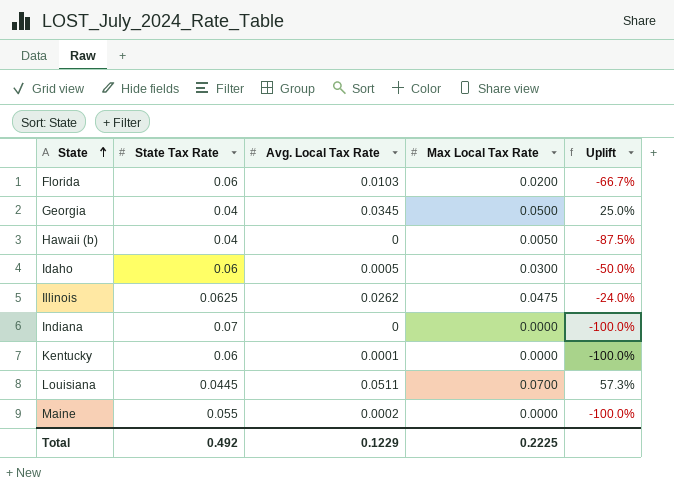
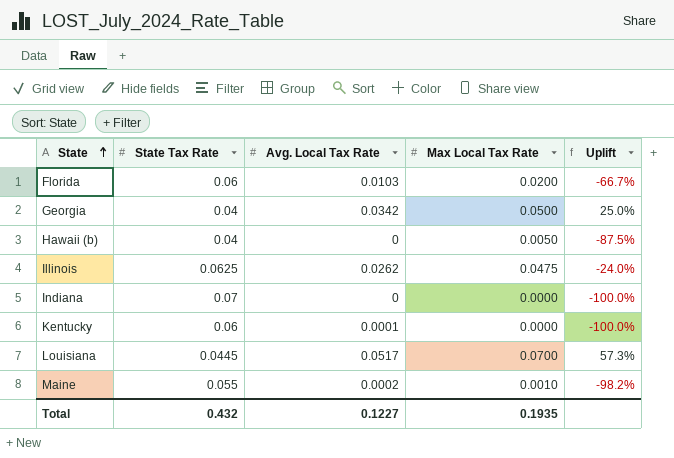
row Idaho: 0.06 | 0.0005 | 0.0300 | -50.0% -> none
Georgia | Avg. Local Tax Rate: 0.0345 -> 0.0342
Louisiana | Avg. Local Tax Rate: 0.0511 -> 0.0517
Maine | Max Local Tax Rate: 0.0000 -> 0.0010
Maine | Uplift: -100.0% -> -98.2%
Total | State Tax Rate: 0.492 -> 0.432
Total | Avg. Local Tax Rate: 0.1229 -> 0.1227
Total | Max Local Tax Rate: 0.2225 -> 0.1935

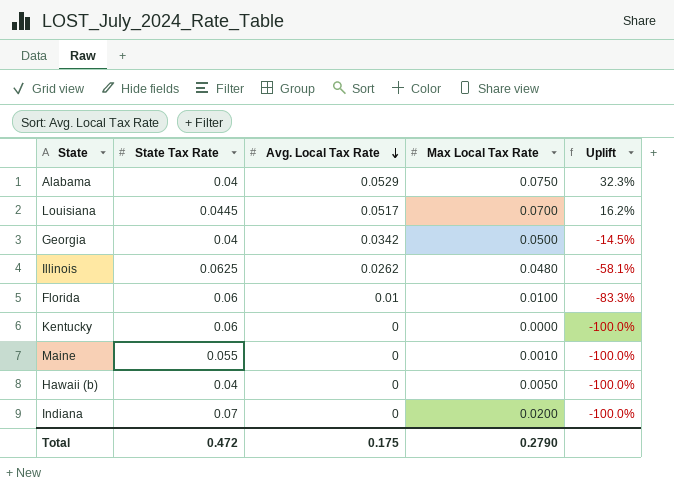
row order: State ascending -> Avg. Local Tax Rate descending
column Uplift | formula: ([Max Local Tax Rate] - [State Tax Rate]) / [State Tax Rate] -> ([Avg. Local Tax Rate] - [State Tax Rate]) / [State Tax Rate]
row Alabama: none -> 0.04 | 0.0529 | 0.0750 | 32.3%
Illinois | Max Local Tax Rate: 0.0475 -> 0.0480
Florida | Avg. Local Tax Rate: 0.0103 -> 0.01
Florida | Max Local Tax Rate: 0.0200 -> 0.0100
Kentucky | Avg. Local Tax Rate: 0.0001 -> 0
Maine | Avg. Local Tax Rate: 0.0002 -> 0
Indiana | Max Local Tax Rate: 0.0000 -> 0.0200
Total | State Tax Rate: 0.432 -> 0.472
Total | Avg. Local Tax Rate: 0.1227 -> 0.175
Total | Max Local Tax Rate: 0.1935 -> 0.2790

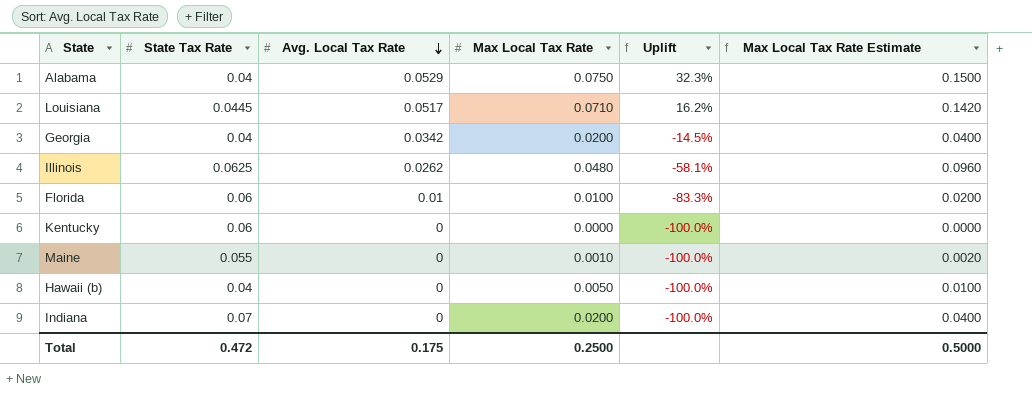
column Max Local Tax Rate Estimate | formula: none -> [Max Local Tax Rate] * 2
Louisiana | Max Local Tax Rate: 0.0700 -> 0.0710
Georgia | Max Local Tax Rate: 0.0500 -> 0.0200
Total | Max Local Tax Rate: 0.2790 -> 0.2500

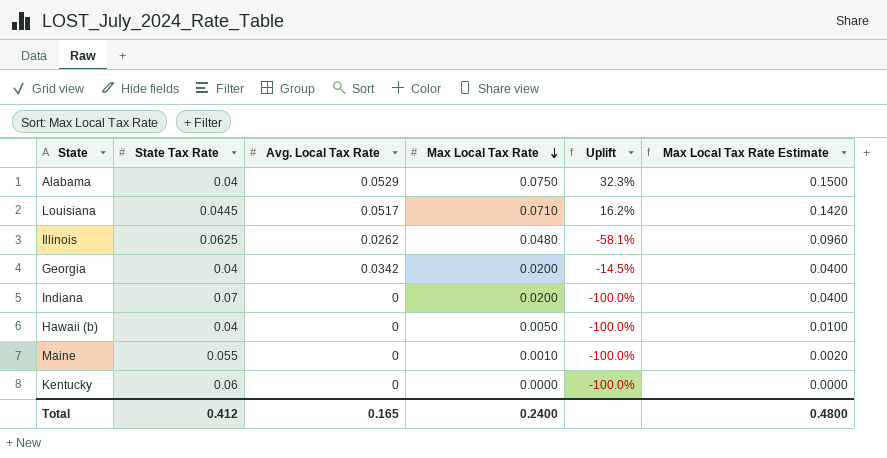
row order: Avg. Local Tax Rate descending -> Max Local Tax Rate descending
row Florida: 0.06 | 0.01 | 0.0100 | -83.3% | 0.0200 -> none
Total | State Tax Rate: 0.472 -> 0.412
Total | Avg. Local Tax Rate: 0.175 -> 0.165
Total | Max Local Tax Rate: 0.2500 -> 0.2400
Total | Max Local Tax Rate Estimate: 0.5000 -> 0.4800

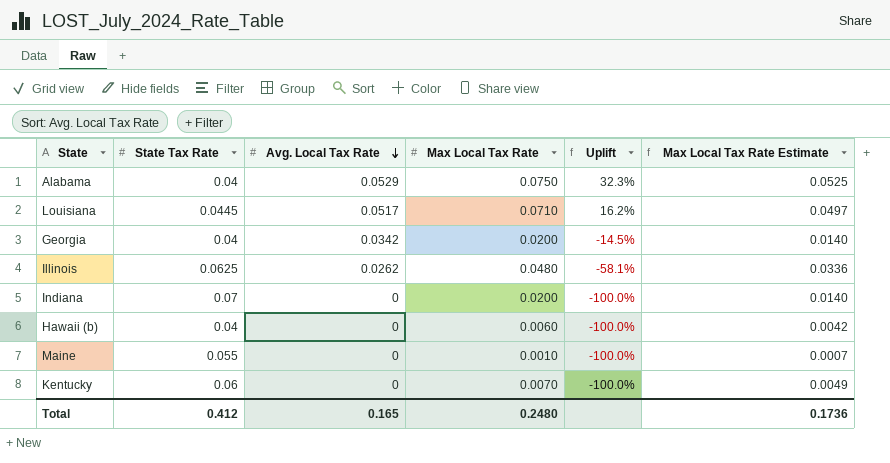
row order: Max Local Tax Rate descending -> Avg. Local Tax Rate descending
column Max Local Tax Rate Estimate | formula: [Max Local Tax Rate] * 2 -> [Max Local Tax Rate] * 0.7
Hawaii (b) | Max Local Tax Rate: 0.0050 -> 0.0060
Kentucky | Max Local Tax Rate: 0.0000 -> 0.0070
Total | Max Local Tax Rate: 0.2400 -> 0.2480
Total | Max Local Tax Rate Estimate: 0.4800 -> 0.1736

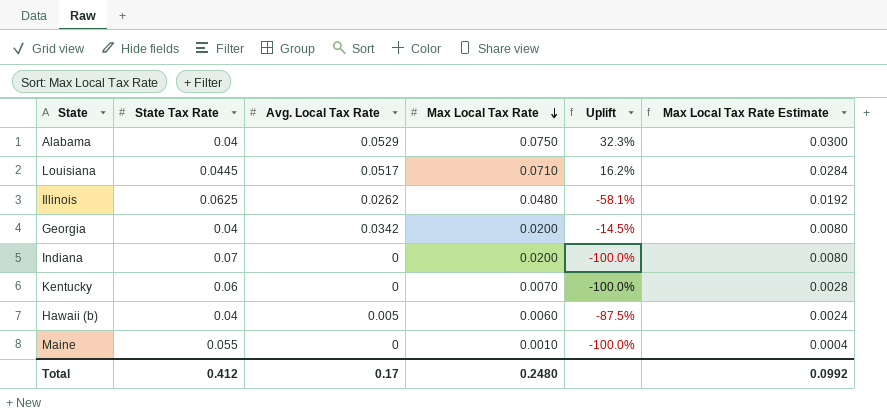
row order: Avg. Local Tax Rate descending -> Max Local Tax Rate descending
column Max Local Tax Rate Estimate | formula: [Max Local Tax Rate] * 0.7 -> [Max Local Tax Rate] * 0.4
Hawaii (b) | Avg. Local Tax Rate: 0 -> 0.005
Hawaii (b) | Uplift: -100.0% -> -87.5%
Total | Avg. Local Tax Rate: 0.165 -> 0.17
Total | Max Local Tax Rate Estimate: 0.1736 -> 0.0992

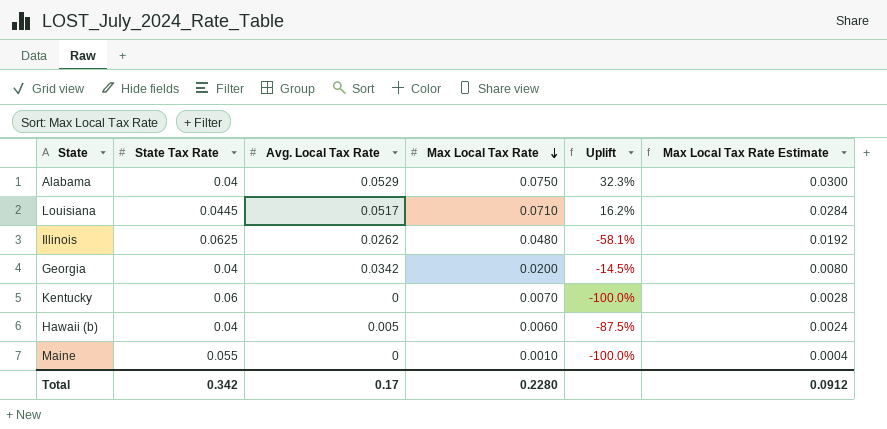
row Indiana: 0.07 | 0 | 0.0200 | -100.0% | 0.0080 -> none
Total | State Tax Rate: 0.412 -> 0.342
Total | Max Local Tax Rate: 0.2480 -> 0.2280
Total | Max Local Tax Rate Estimate: 0.0992 -> 0.0912

